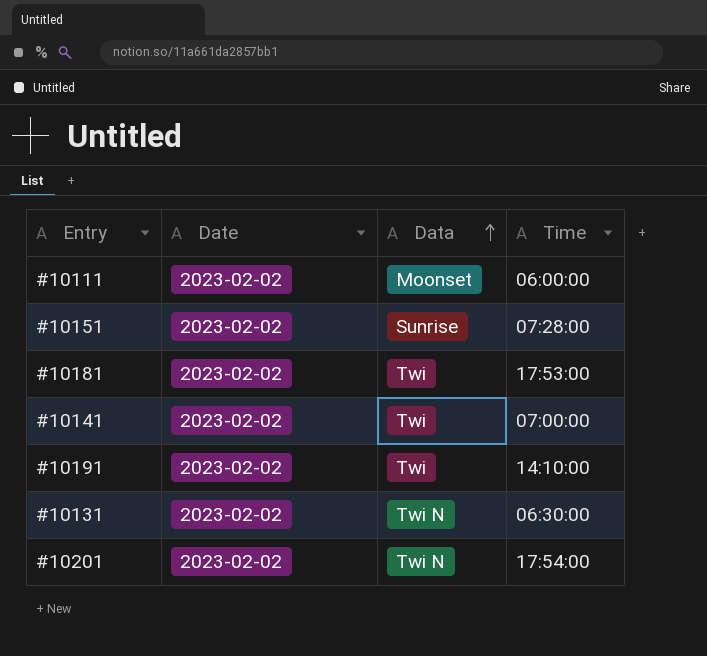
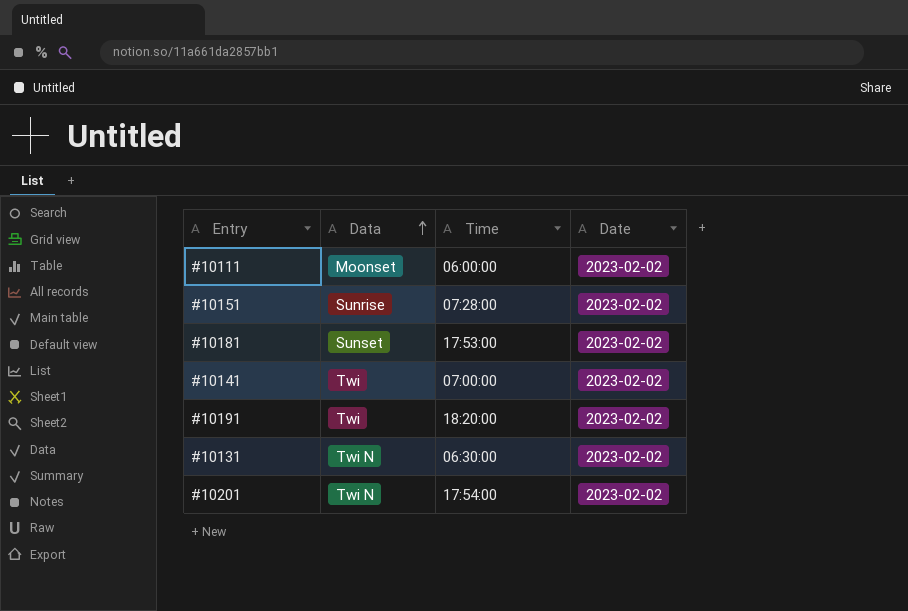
column Date | position: 2 -> 4
#10181 | Data: Twi -> Sunset
#10191 | Time: 14:10:00 -> 18:20:00

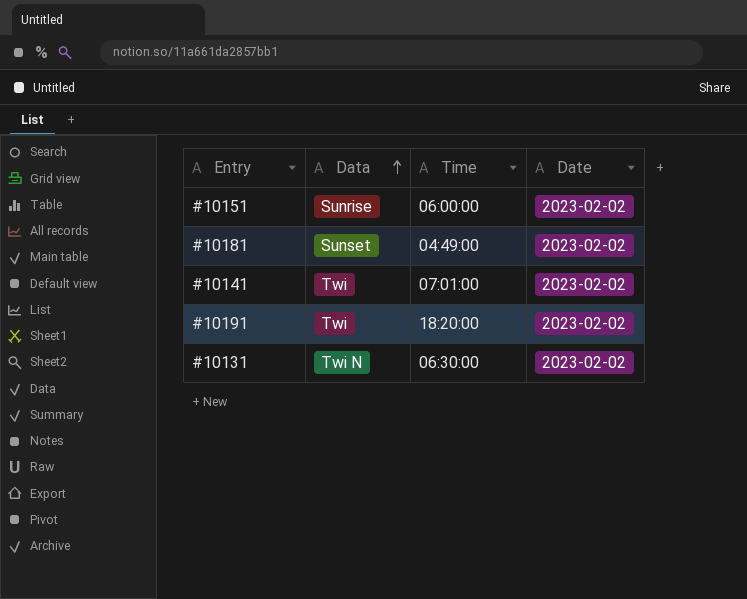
row #10111: Moonset | 06:00:00 | 2023-02-02 -> none
row #10201: Twi N | 17:54:00 | 2023-02-02 -> none
#10151 | Time: 07:28:00 -> 06:00:00
#10181 | Time: 17:53:00 -> 04:49:00
#10141 | Time: 07:00:00 -> 07:01:00

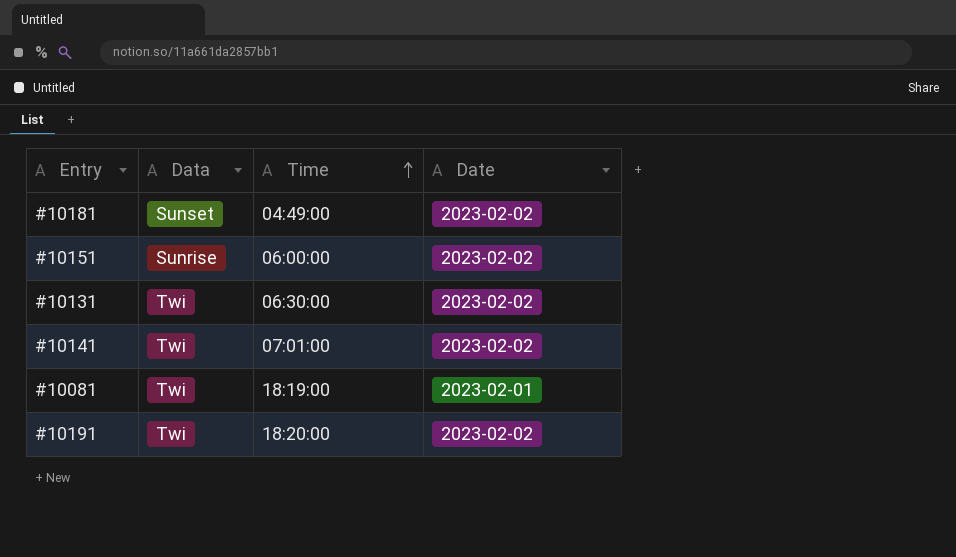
row order: Data ascending -> Time ascending
#10131 | Data: Twi N -> Twi
row #10081: none -> Twi | 18:19:00 | 2023-02-01

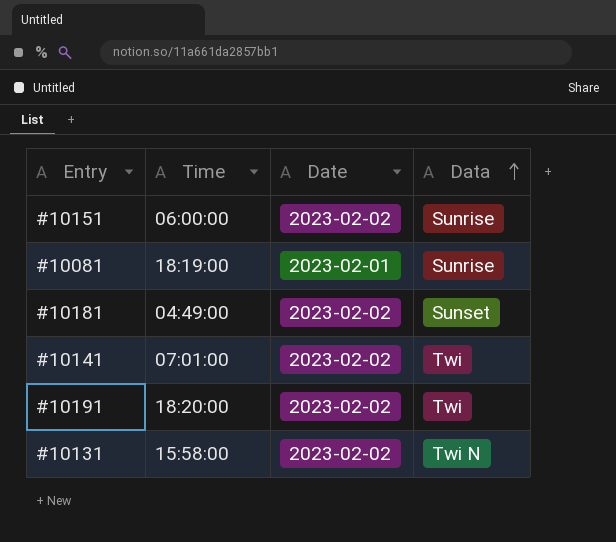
row order: Time ascending -> Data ascending
column Data | position: 2 -> 4
#10081 | Data: Twi -> Sunrise
#10131 | Time: 06:30:00 -> 15:58:00
#10131 | Data: Twi -> Twi N

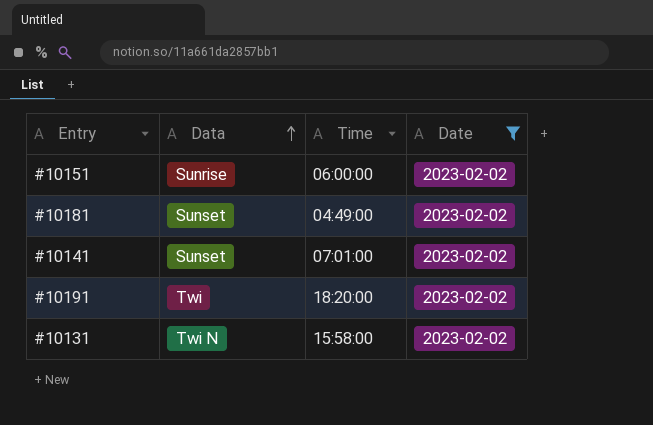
filter: none -> Date = 2023-02-02
column Data | position: 4 -> 2
#10141 | Data: Twi -> Sunset

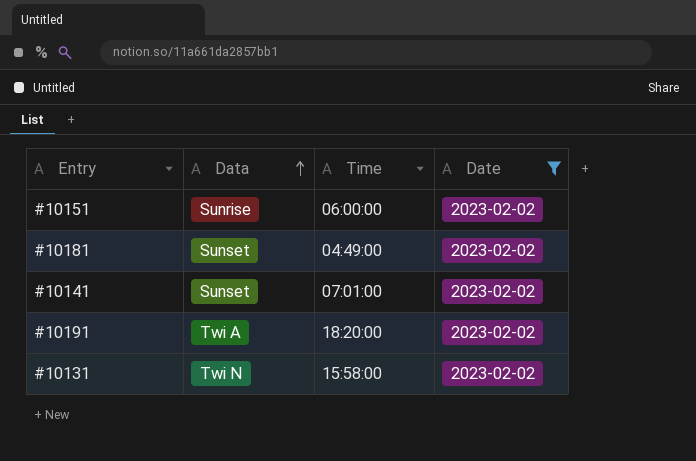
#10191 | Data: Twi -> Twi A

